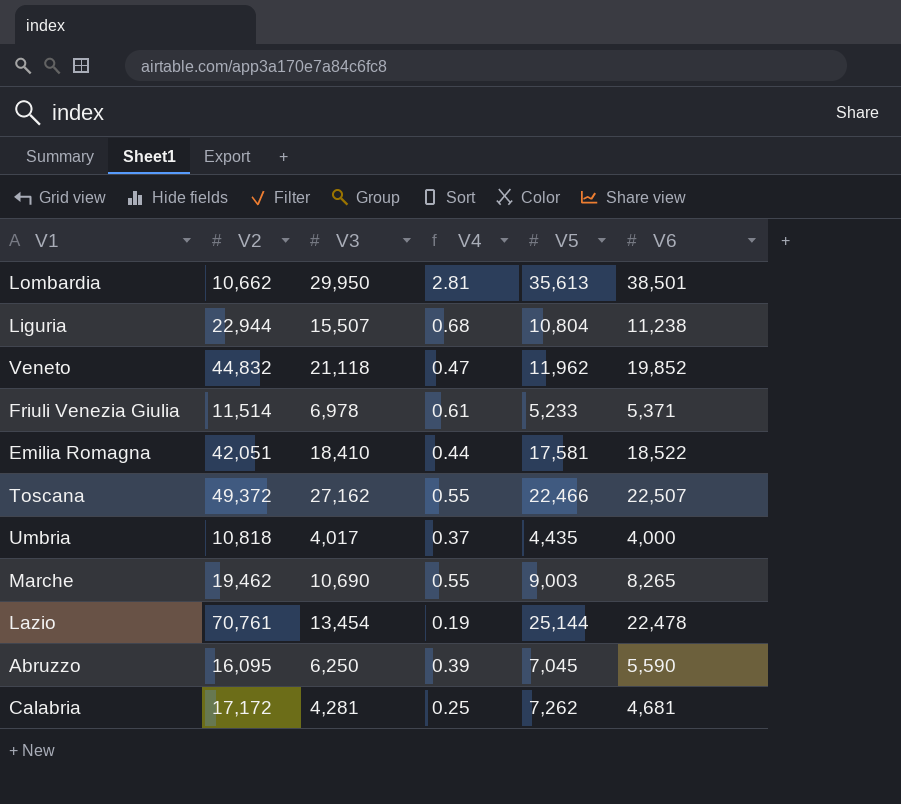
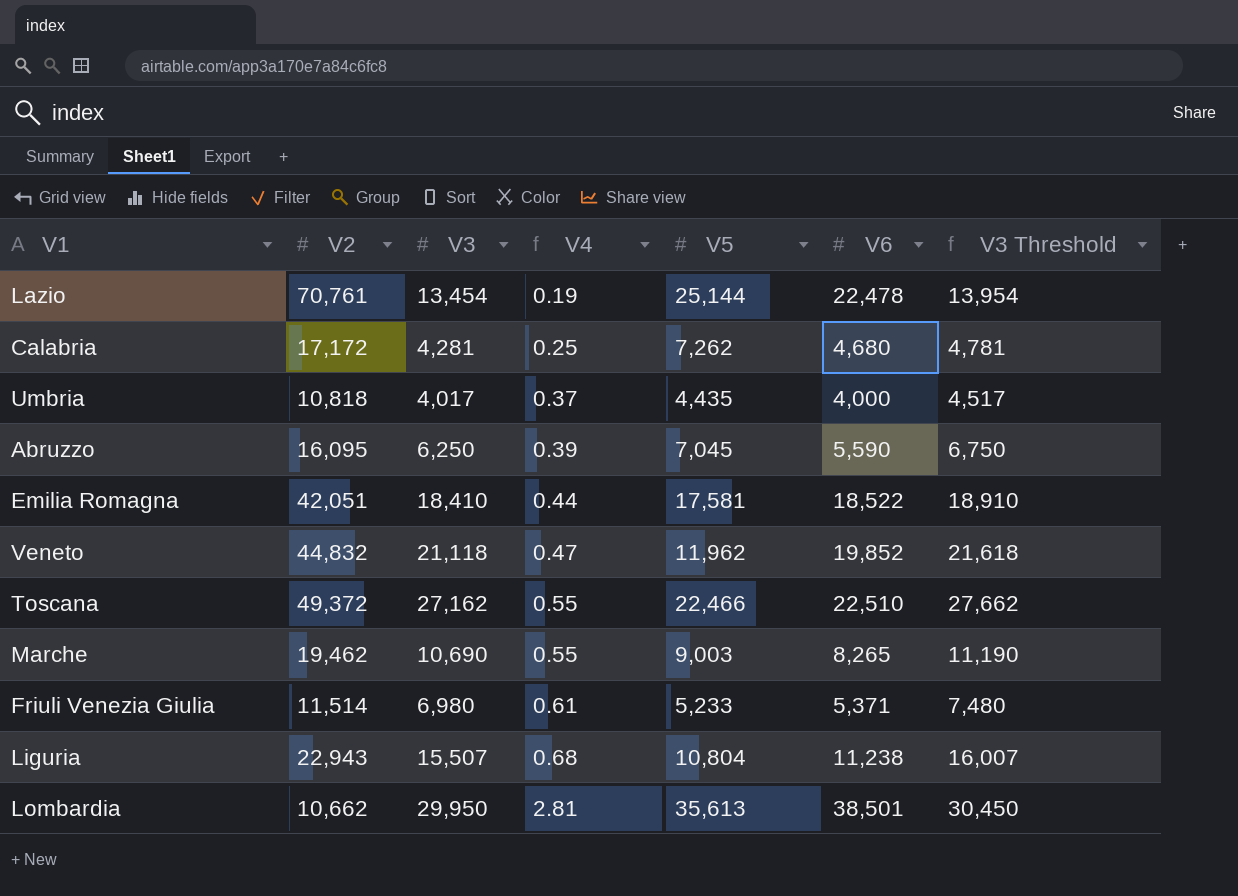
row order: none -> V4 ascending
column V3 Threshold | formula: none -> [V3] + 500
Calabria | V6: 4,681 -> 4,680
Toscana | V6: 22,507 -> 22,510
Friuli Venezia Giulia | V3: 6,978 -> 6,980
Liguria | V2: 22,944 -> 22,943

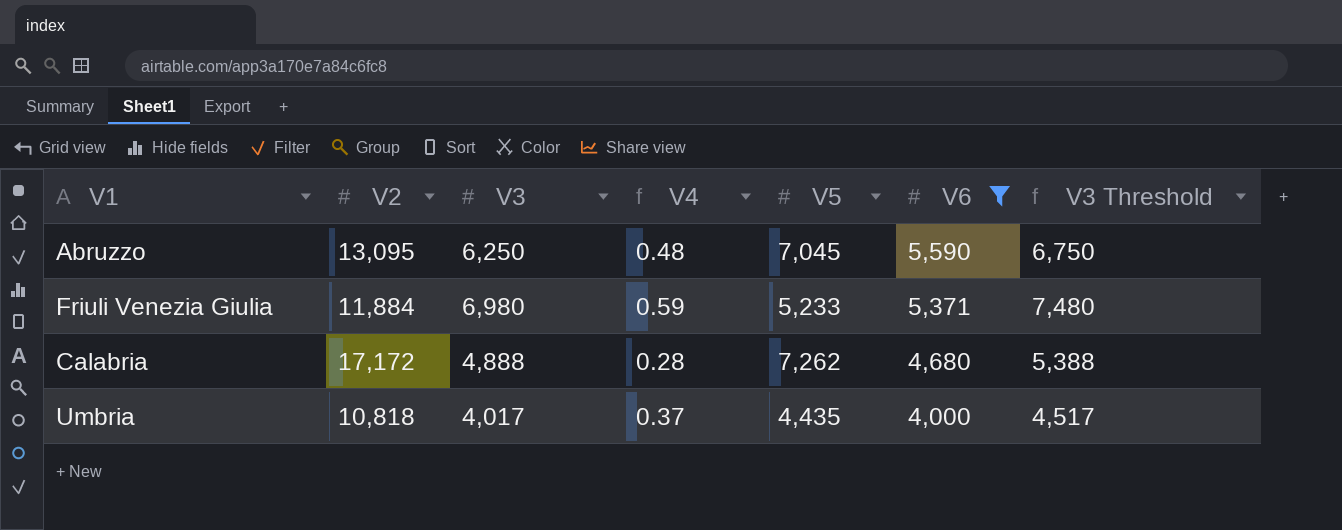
filter: none -> V6 <= 5,590
row order: V4 ascending -> V6 descending
Abruzzo | V2: 16,095 -> 13,095
Abruzzo | V4: 0.39 -> 0.48
Friuli Venezia Giulia | V2: 11,514 -> 11,884
Friuli Venezia Giulia | V4: 0.61 -> 0.59
Calabria | V3: 4,281 -> 4,888
Calabria | V4: 0.25 -> 0.28
Calabria | V3 Threshold: 4,781 -> 5,388

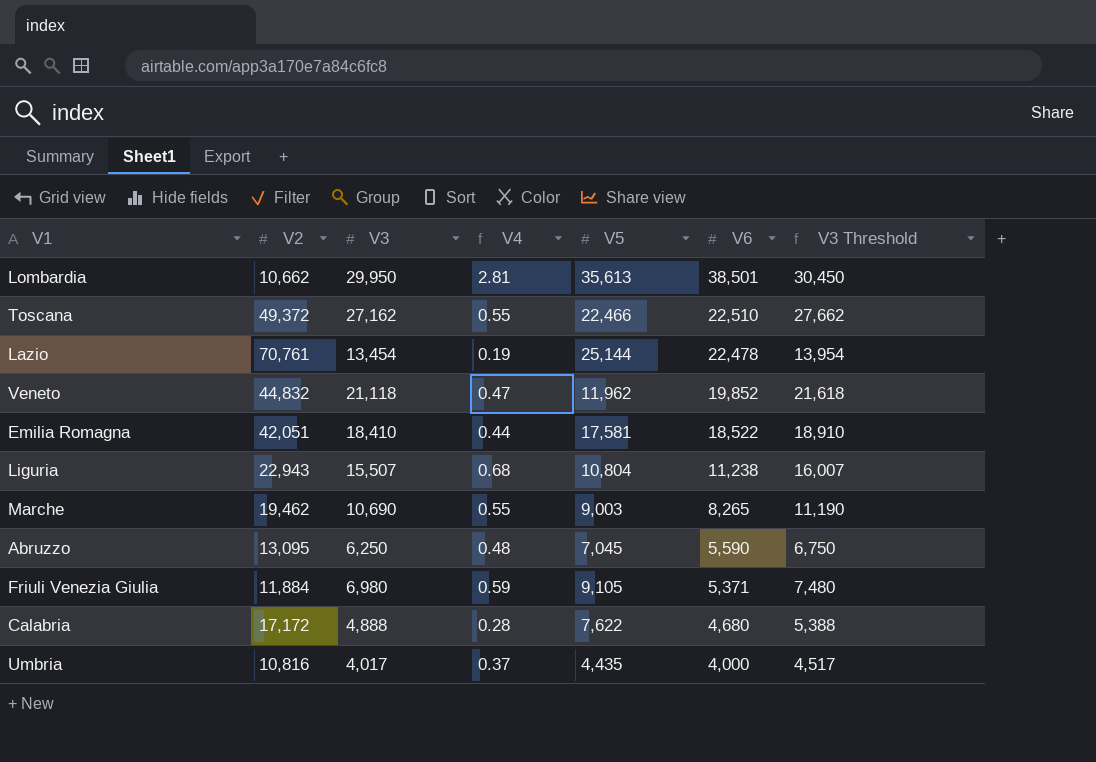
filter: V6 <= 5,590 -> none
Friuli Venezia Giulia | V5: 5,233 -> 9,105
Calabria | V5: 7,262 -> 7,622
Umbria | V2: 10,818 -> 10,816

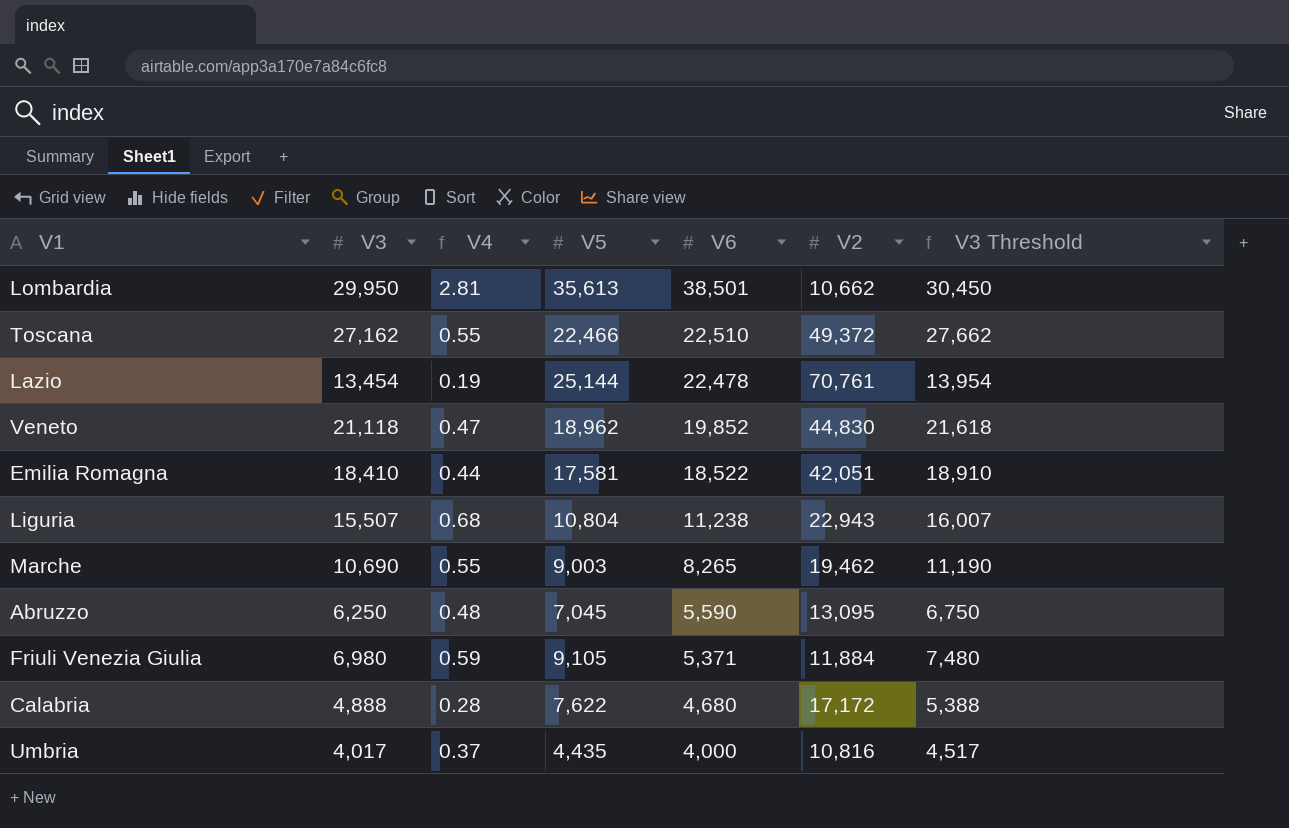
column V2 | position: 2 -> 6
Veneto | V5: 11,962 -> 18,962
Veneto | V2: 44,832 -> 44,830

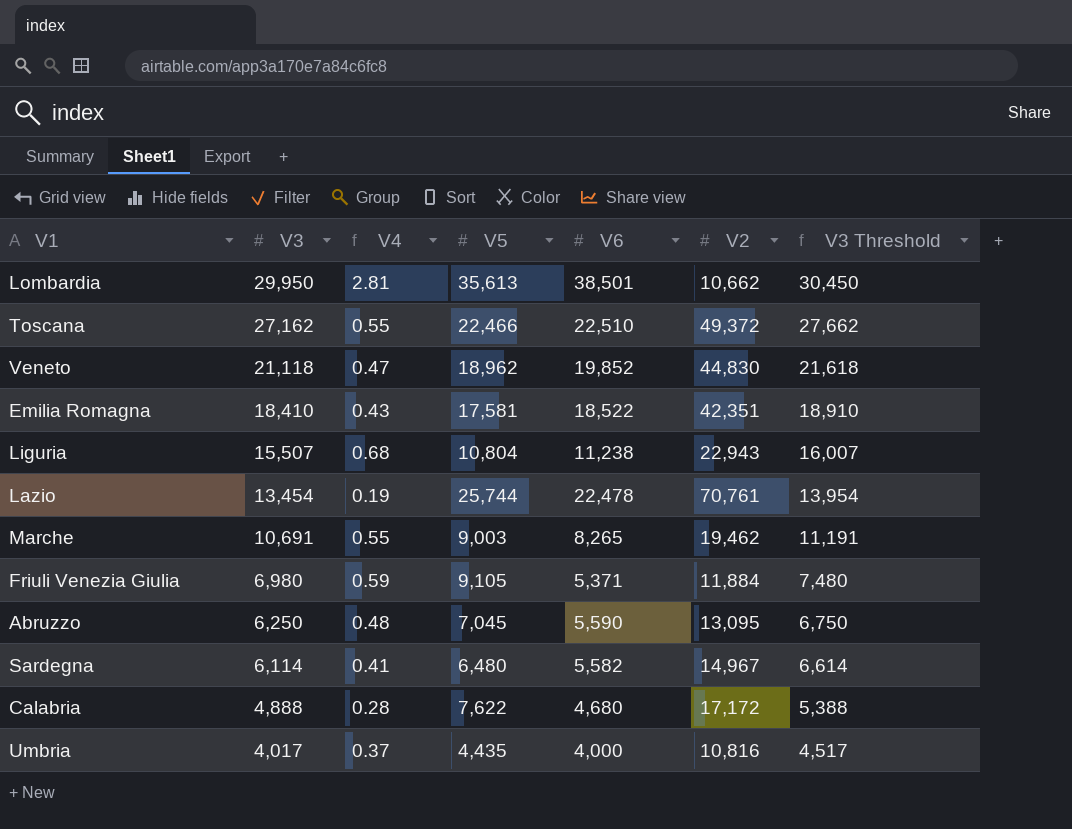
row order: V6 descending -> V3 descending
Emilia Romagna | V4: 0.44 -> 0.43
Emilia Romagna | V2: 42,051 -> 42,351
Lazio | V5: 25,144 -> 25,744
Marche | V3: 10,690 -> 10,691
Marche | V3 Threshold: 11,190 -> 11,191
row Sardegna: none -> 6,114 | 0.41 | 6,480 | 5,582 | 14,967 | 6,614

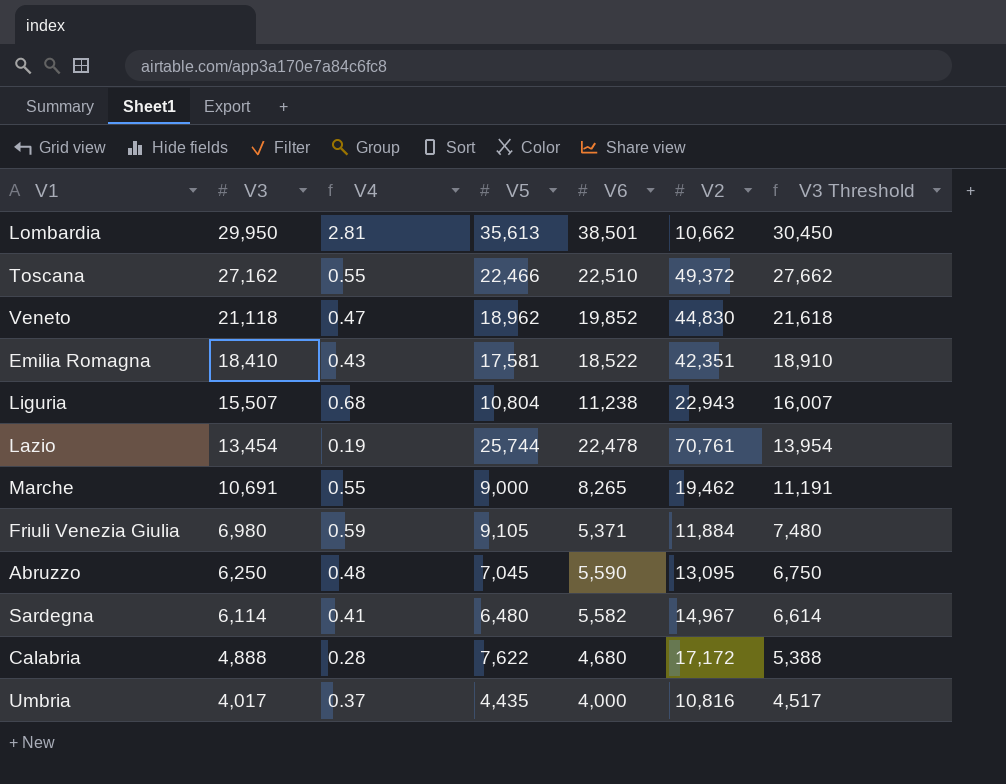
Marche | V5: 9,003 -> 9,000

